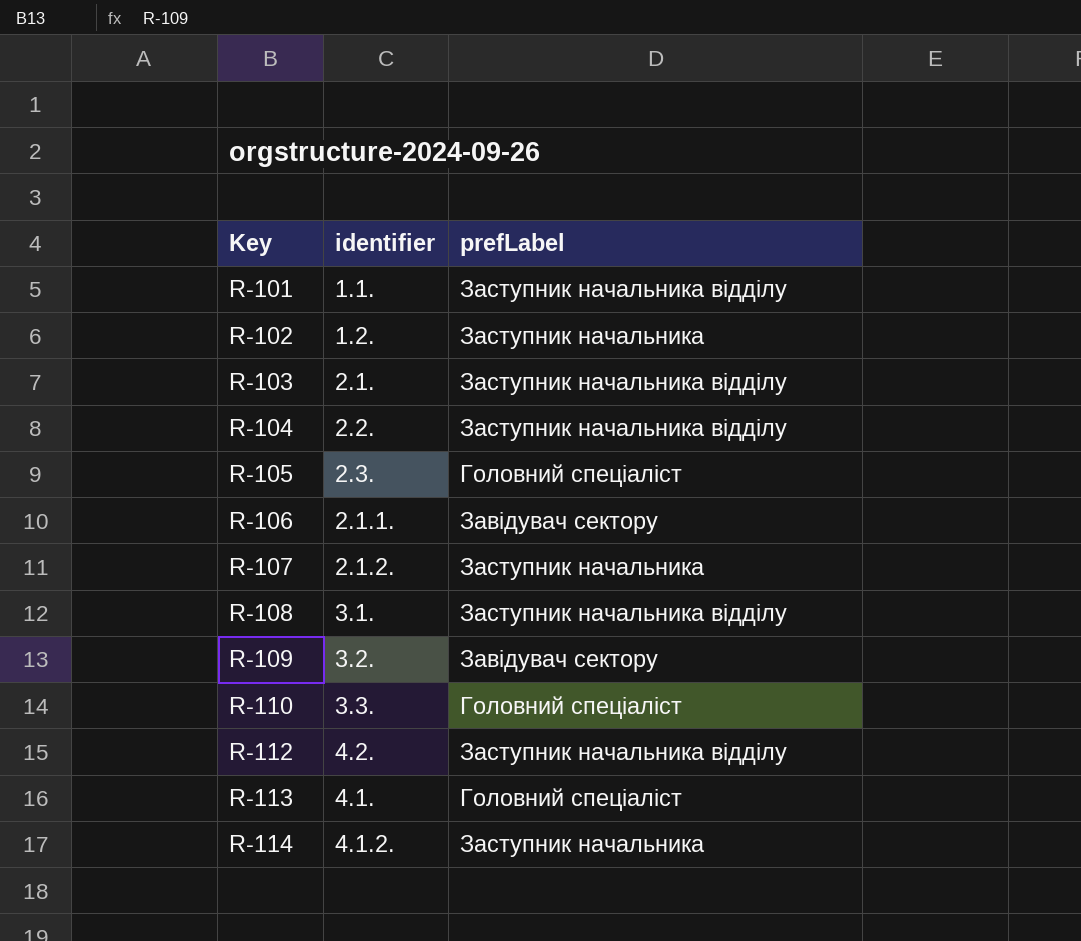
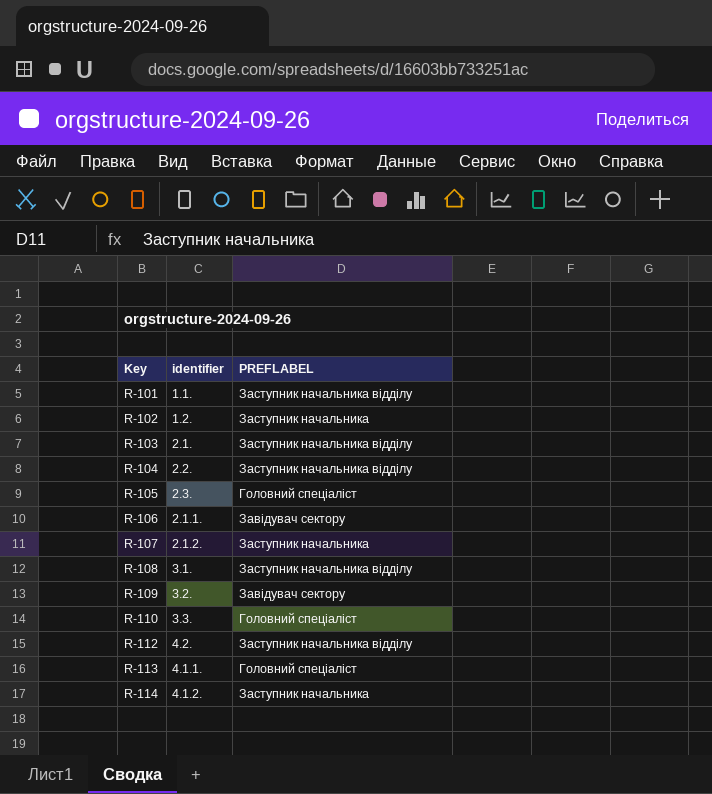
column name: prefLabel -> PREFLABEL
R-113 | identifier: 4.1. -> 4.1.1.

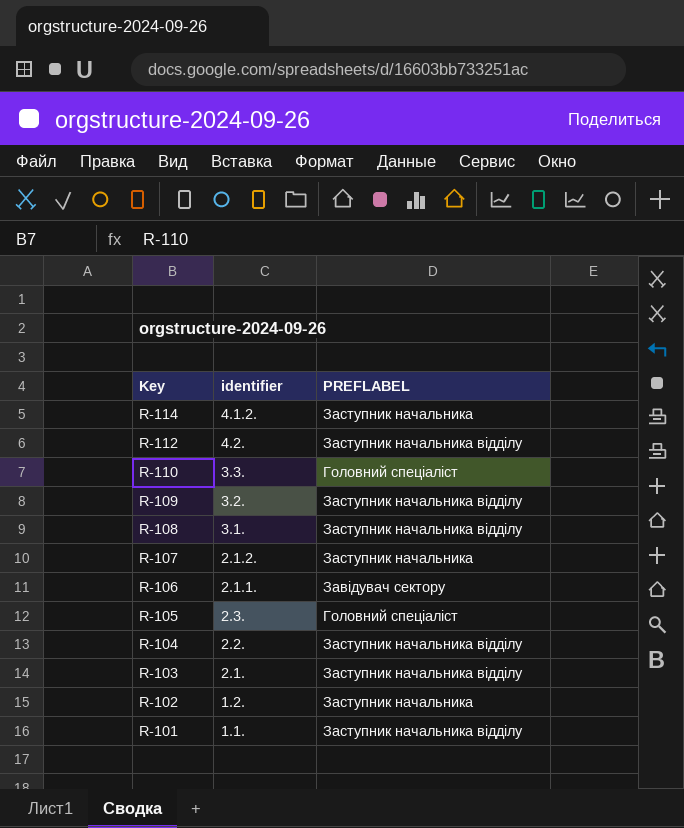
row order: Key ascending -> Key descending
row R-113: 4.1.1. | Головний спеціаліст -> none
R-109 | PREFLABEL: Завідувач сектору -> Заступник начальника відділу

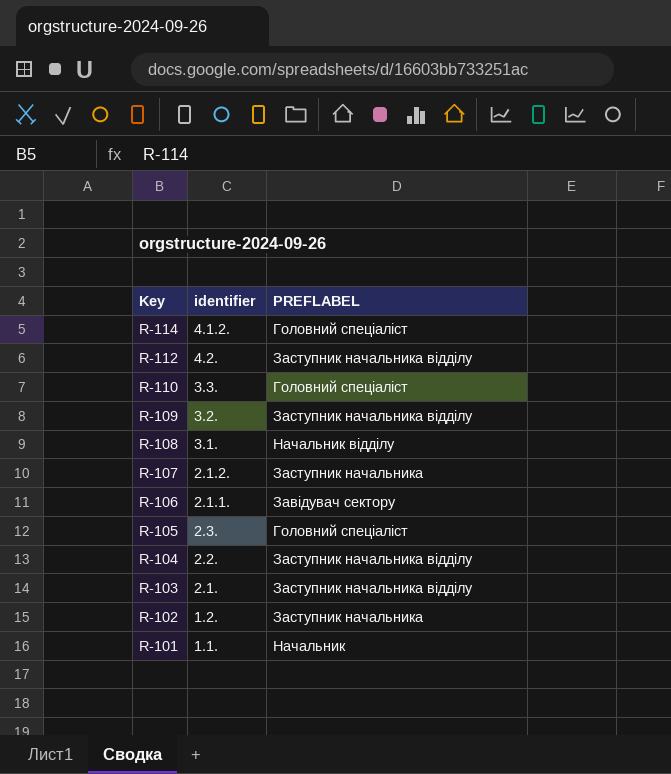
R-114 | PREFLABEL: Заступник начальника -> Головний спеціаліст
R-108 | PREFLABEL: Заступник начальника відділу -> Начальник відділу
R-101 | PREFLABEL: Заступник начальника відділу -> Начальник

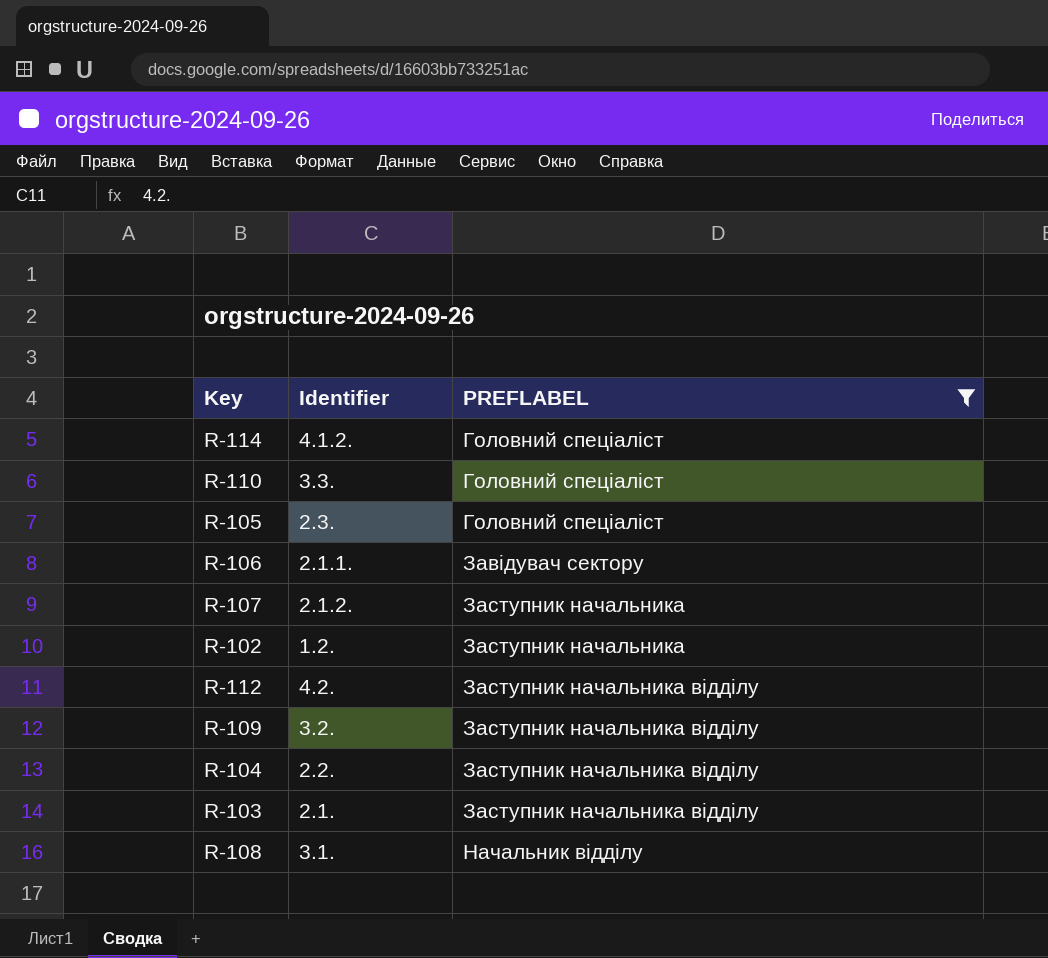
filter: none -> PREFLABEL != Начальник
row order: Key descending -> PREFLABEL ascending
column name: identifier -> Identifier

